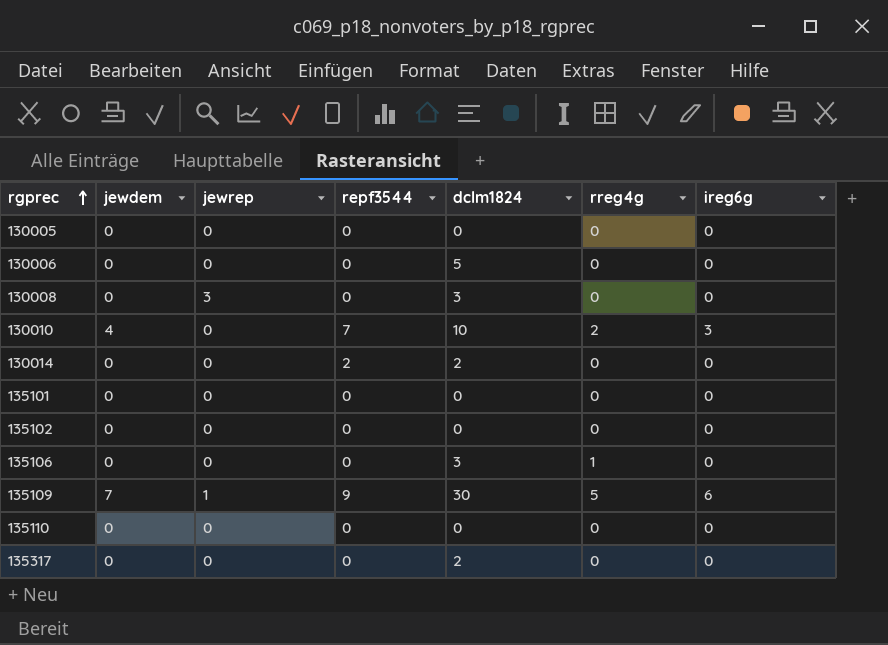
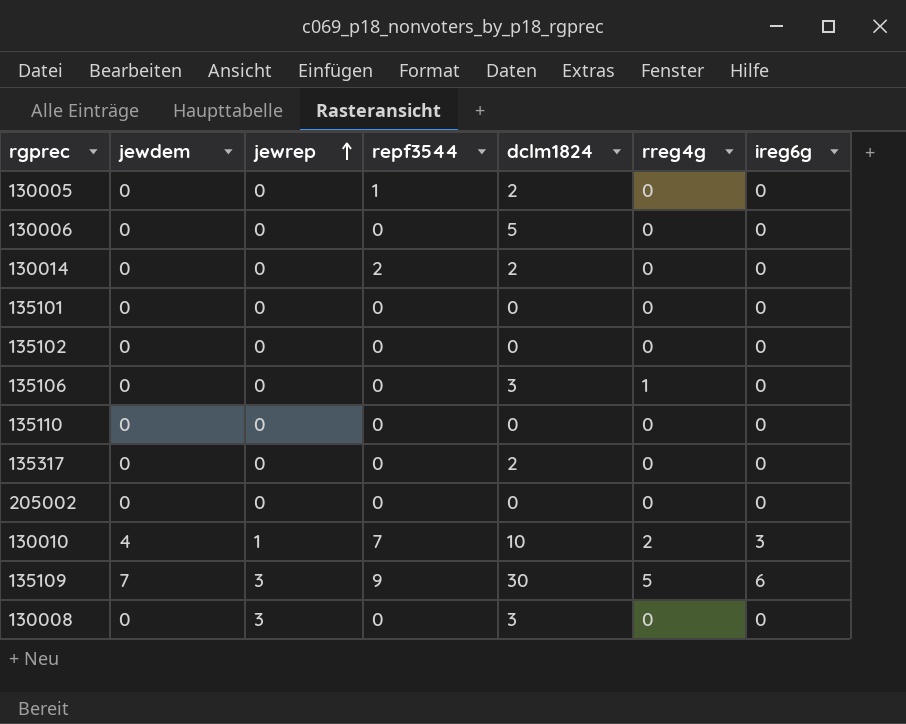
row order: rgprec ascending -> jewrep ascending
130005 | repf3544: 0 -> 1
130005 | dclm1824: 0 -> 2
row 205002: none -> 0 | 0 | 0 | 0 | 0 | 0
130010 | jewrep: 0 -> 1
135109 | jewrep: 1 -> 3

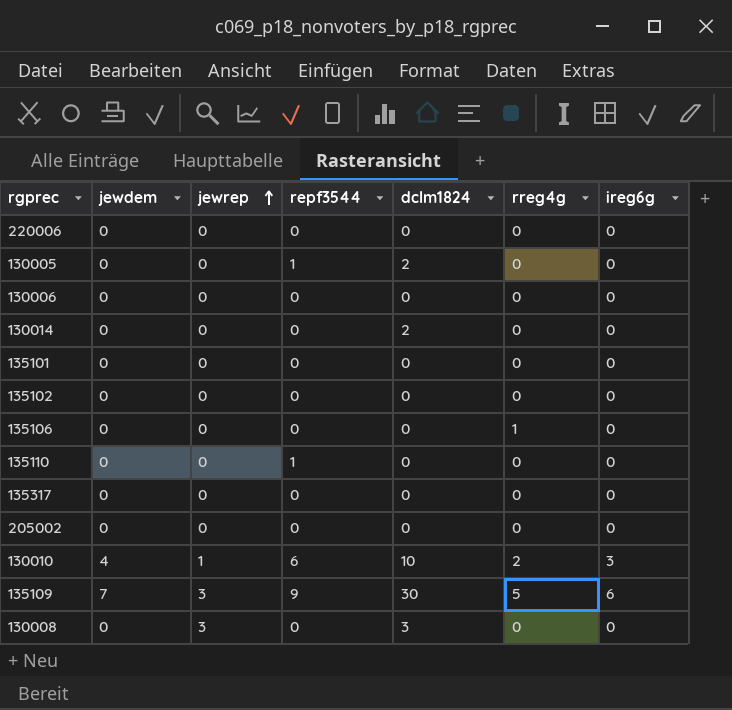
row 220006: none -> 0 | 0 | 0 | 0 | 0 | 0
130006 | dclm1824: 5 -> 0
130014 | repf3544: 2 -> 0
135106 | dclm1824: 3 -> 0
135110 | repf3544: 0 -> 1
135317 | dclm1824: 2 -> 0
130010 | repf3544: 7 -> 6

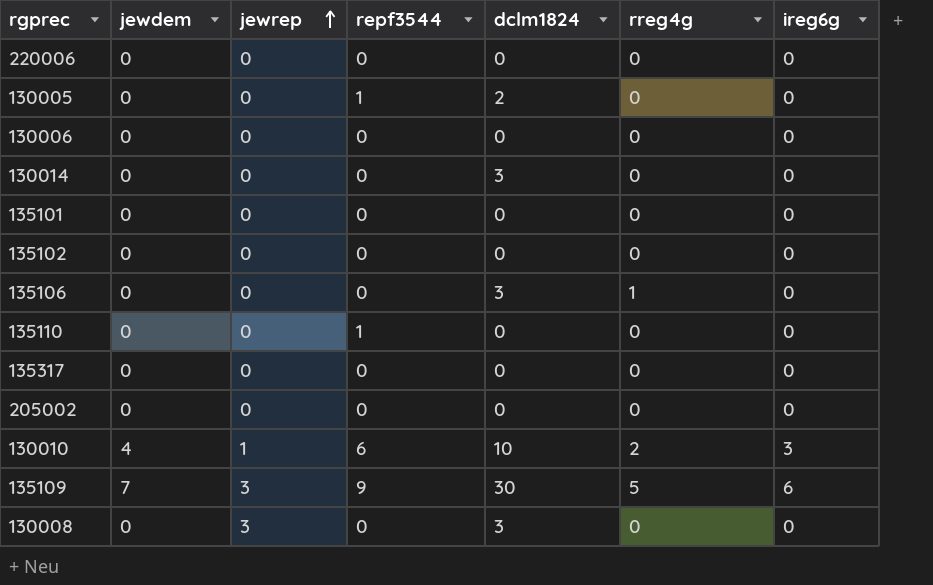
130014 | dclm1824: 2 -> 3
135106 | dclm1824: 0 -> 3

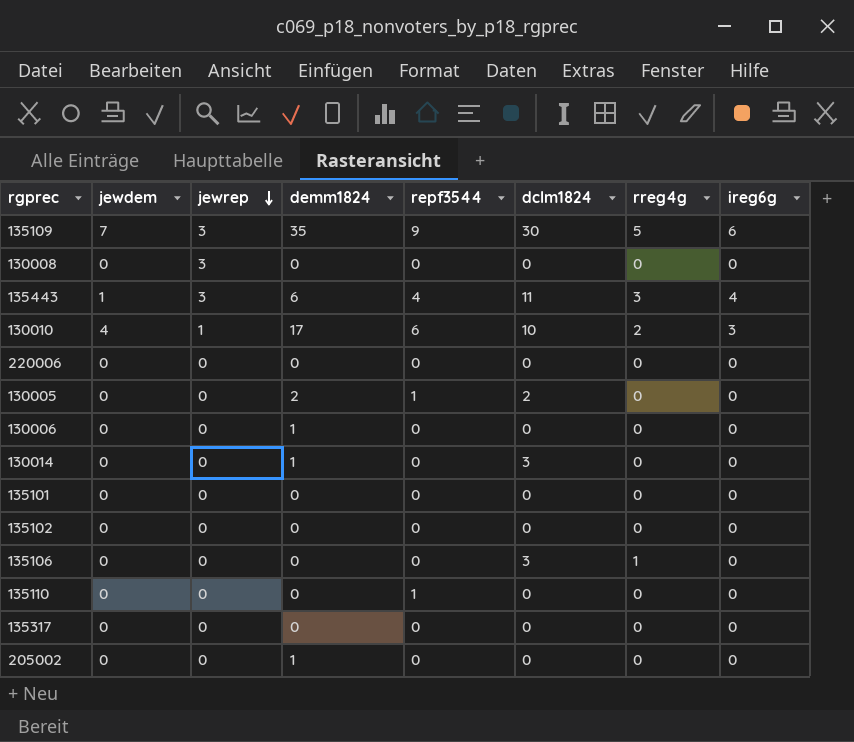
row order: jewrep ascending -> jewrep descending
column demm1824 | position: none -> 4
130008 | dclm1824: 3 -> 0
row 135443: none -> 1 | 3 | 6 | 4 | 11 | 3 | 4

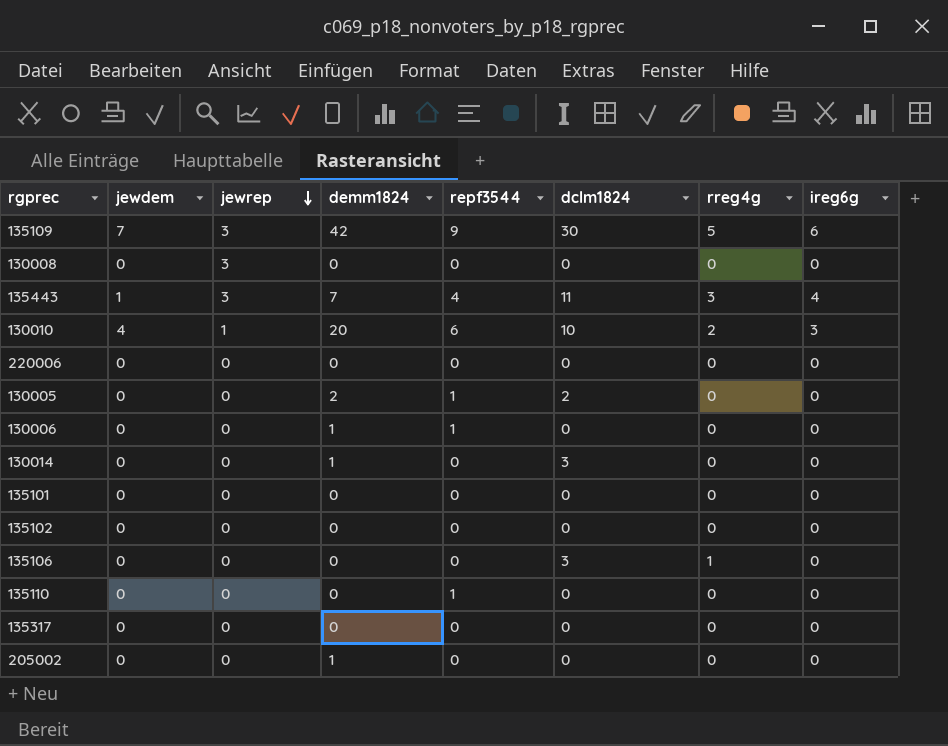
135109 | demm1824: 35 -> 42
135443 | demm1824: 6 -> 7
130010 | demm1824: 17 -> 20
130006 | repf3544: 0 -> 1

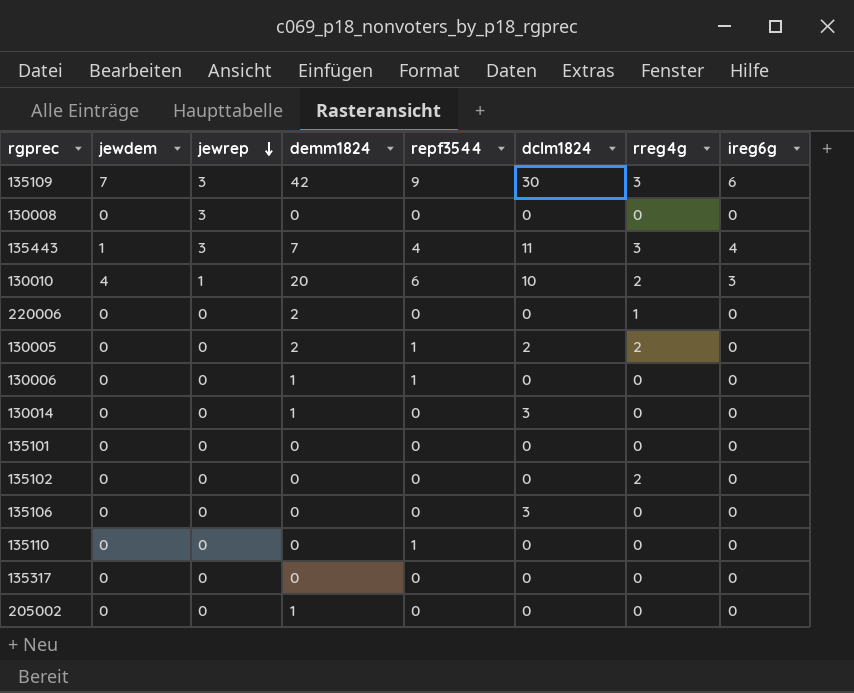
135109 | rreg4g: 5 -> 3
220006 | demm1824: 0 -> 2
220006 | rreg4g: 0 -> 1
130005 | rreg4g: 0 -> 2
135102 | rreg4g: 0 -> 2
135106 | rreg4g: 1 -> 0

